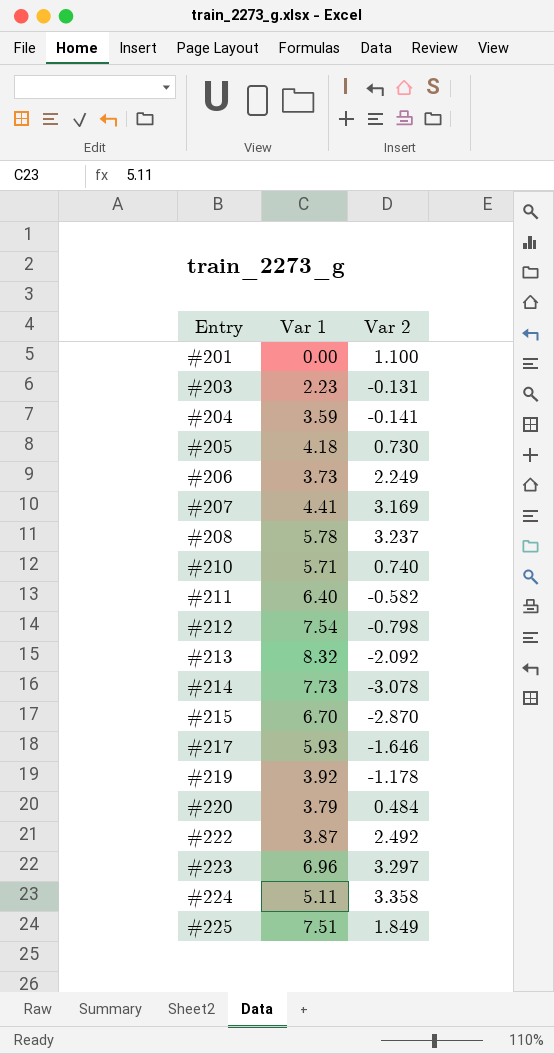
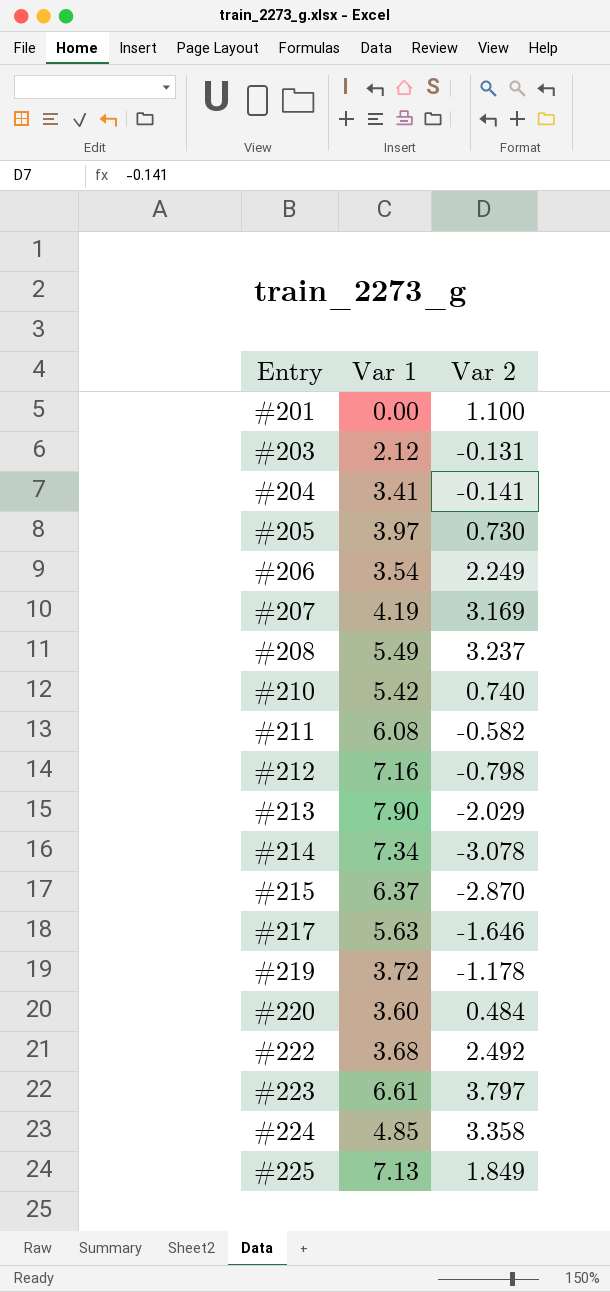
#203 | Var 1: 2.23 -> 2.12
#204 | Var 1: 3.59 -> 3.41
#205 | Var 1: 4.18 -> 3.97
#206 | Var 1: 3.73 -> 3.54
#207 | Var 1: 4.41 -> 4.19
#208 | Var 1: 5.78 -> 5.49
#210 | Var 1: 5.71 -> 5.42
#211 | Var 1: 6.40 -> 6.08
#212 | Var 1: 7.54 -> 7.16
#213 | Var 1: 8.32 -> 7.90
#213 | Var 2: -2.092 -> -2.029
#214 | Var 1: 7.73 -> 7.34
#215 | Var 1: 6.70 -> 6.37
#217 | Var 1: 5.93 -> 5.63
#219 | Var 1: 3.92 -> 3.72
#220 | Var 1: 3.79 -> 3.60
#222 | Var 1: 3.87 -> 3.68
#223 | Var 1: 6.96 -> 6.61
#223 | Var 2: 3.297 -> 3.797
#224 | Var 1: 5.11 -> 4.85
#225 | Var 1: 7.51 -> 7.13

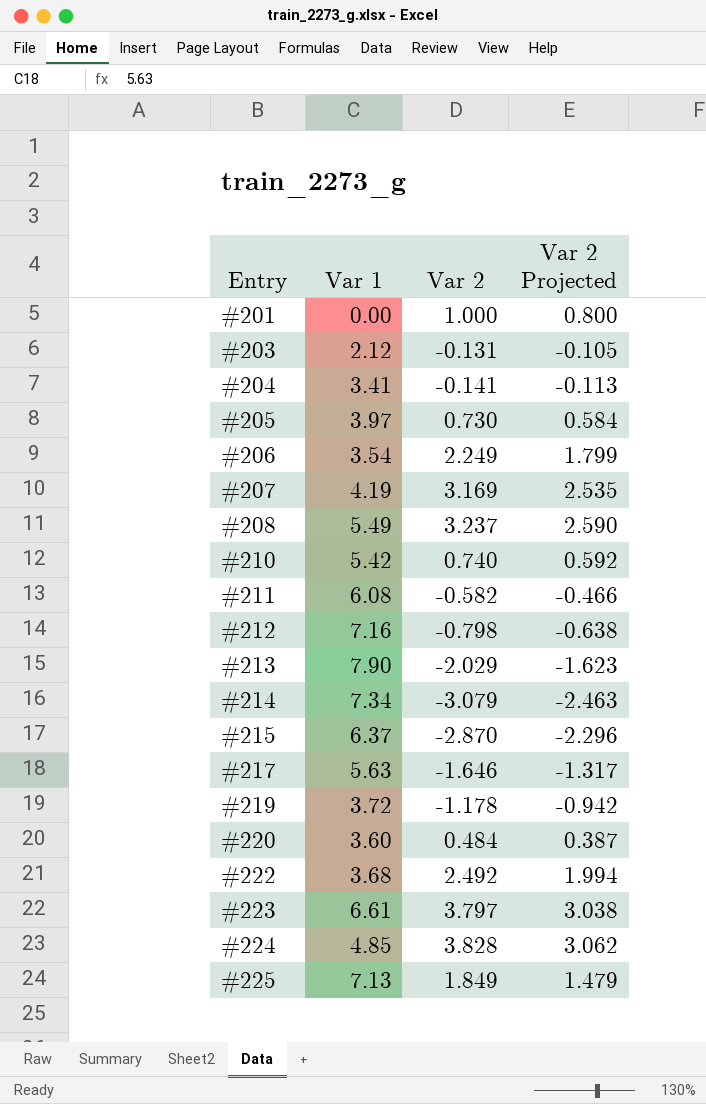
column Var 2 Projected | formula: none -> [Var 2] * 0.8
#201 | Var 2: 1.100 -> 1.000
#214 | Var 2: -3.078 -> -3.079
#224 | Var 2: 3.358 -> 3.828

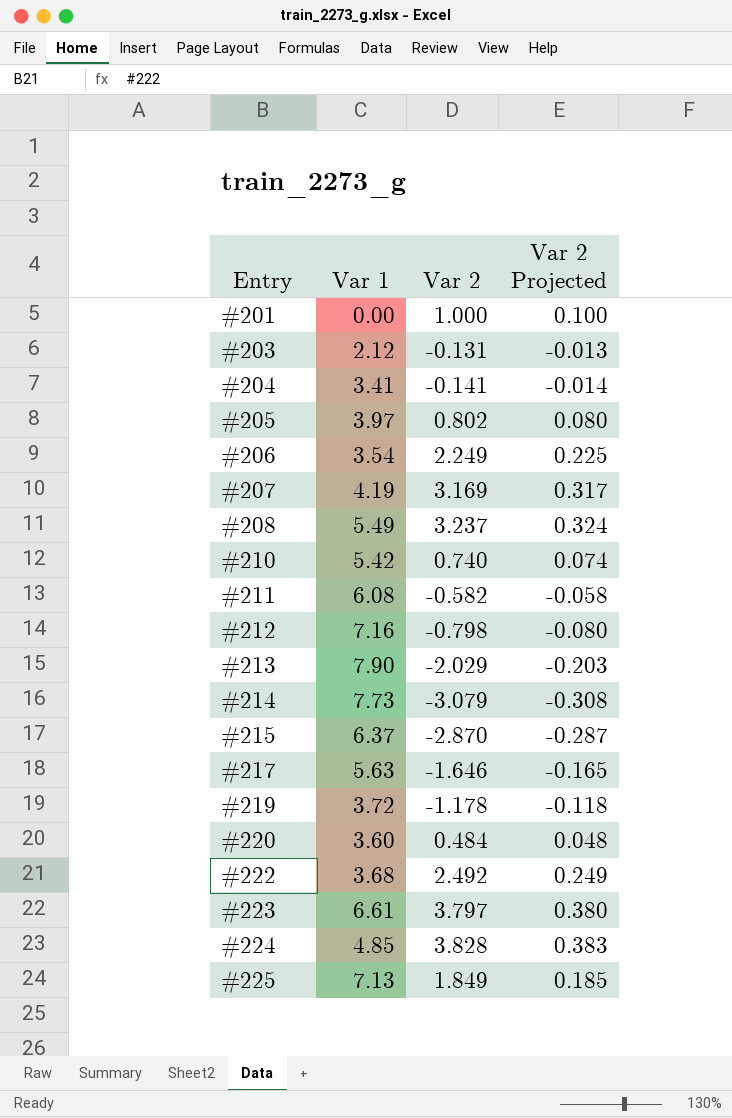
column Var 2 Projected | formula: [Var 2] * 0.8 -> [Var 2] * 0.1
#205 | Var 2: 0.730 -> 0.802
#214 | Var 1: 7.34 -> 7.73

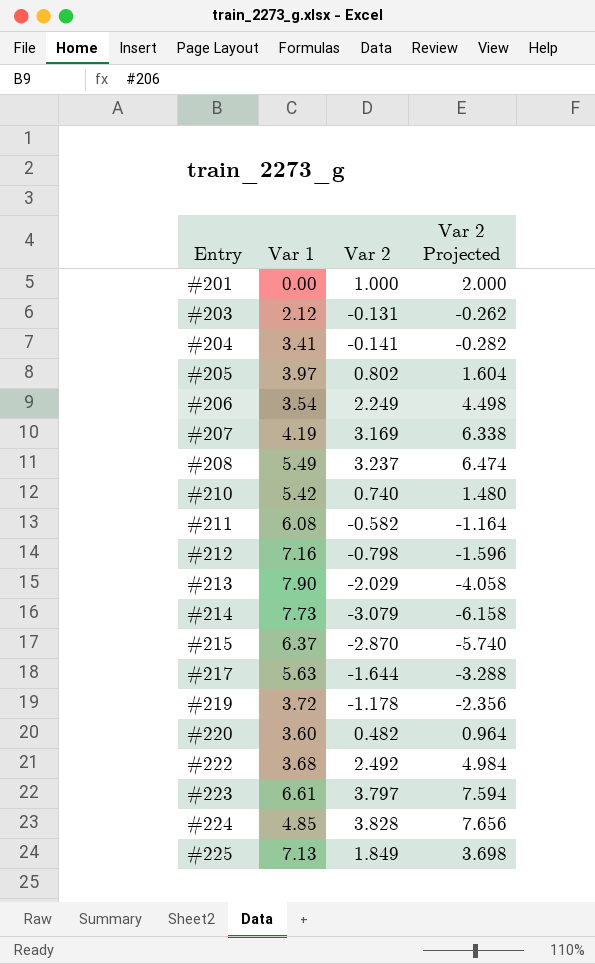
column Var 2 Projected | formula: [Var 2] * 0.1 -> [Var 2] * 2
#217 | Var 2: -1.646 -> -1.644
#220 | Var 2: 0.484 -> 0.482

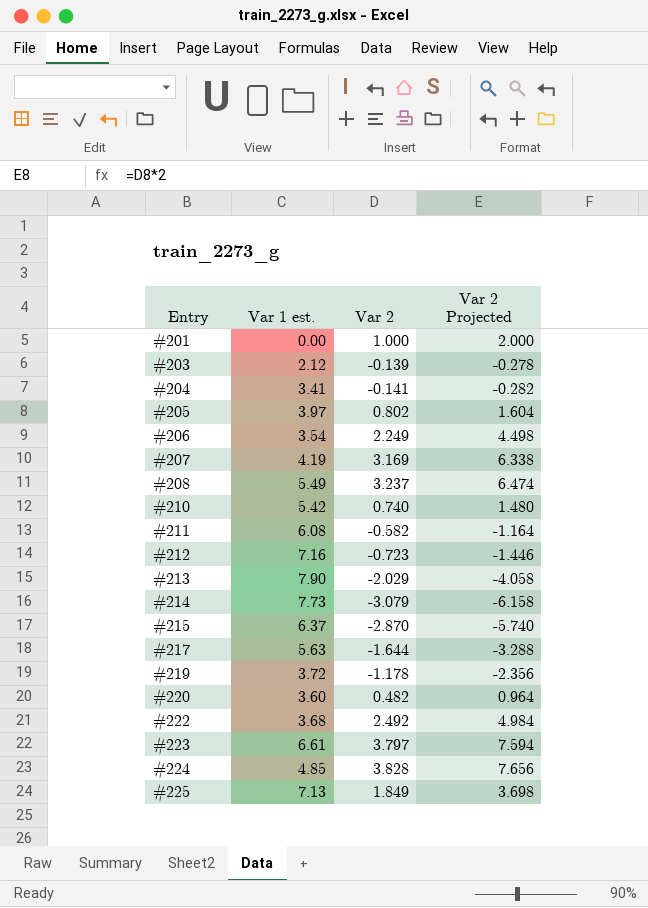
column name: Var 1 -> Var 1 est.
#203 | Var 2: -0.131 -> -0.139
#203 | Var 2 Projected: -0.262 -> -0.278
#212 | Var 2: -0.798 -> -0.723
#212 | Var 2 Projected: -1.596 -> -1.446

